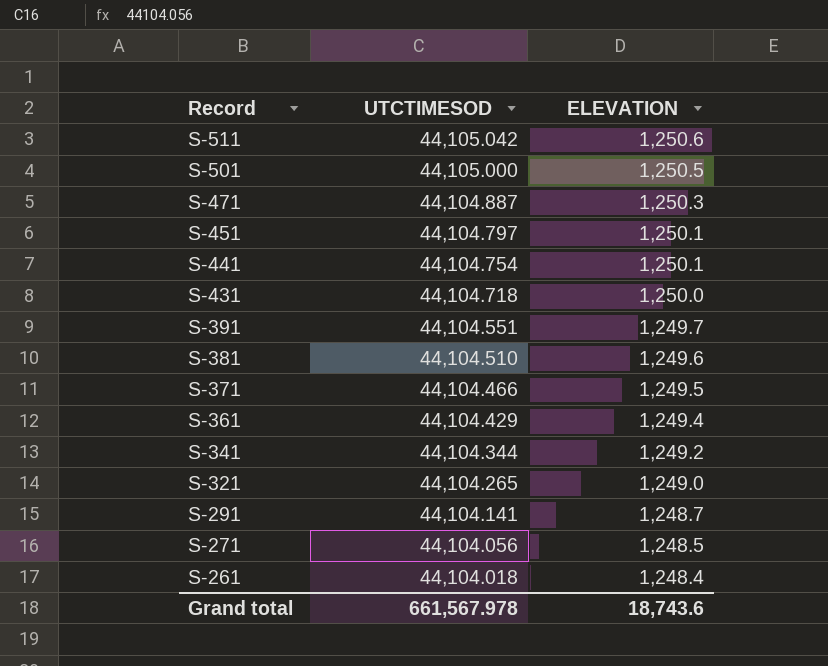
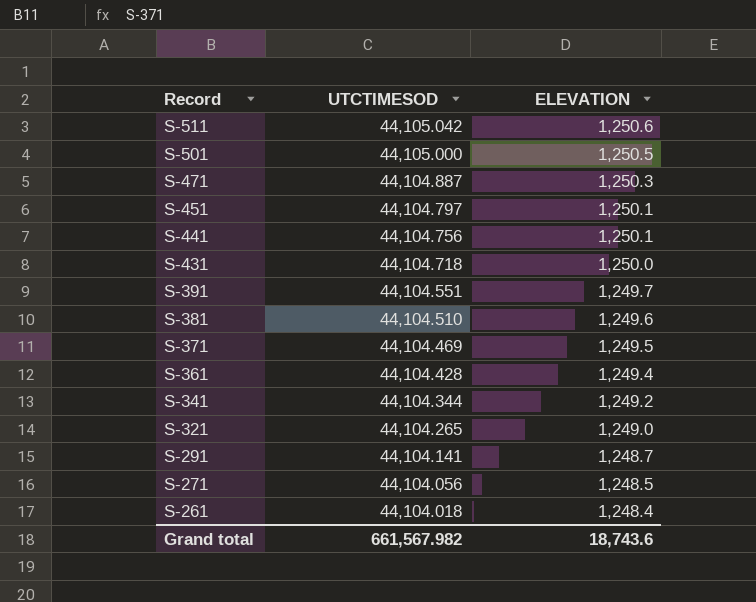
S-441 | UTCTIMESOD: 44,104.754 -> 44,104.756
S-371 | UTCTIMESOD: 44,104.466 -> 44,104.469
S-361 | UTCTIMESOD: 44,104.429 -> 44,104.428
Grand total | UTCTIMESOD: 661,567.978 -> 661,567.982

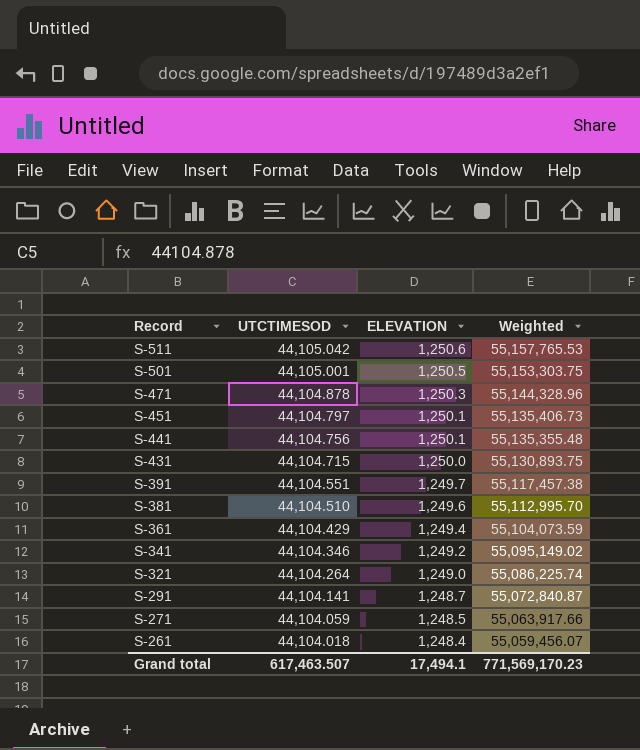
column Weighted | formula: none -> [UTCTIMESOD] * [ELEVATION]
row S-371: 44,104.469 | 1,249.5 -> none
S-501 | UTCTIMESOD: 44,105.000 -> 44,105.001
S-471 | UTCTIMESOD: 44,104.887 -> 44,104.878
S-431 | UTCTIMESOD: 44,104.718 -> 44,104.715
S-361 | UTCTIMESOD: 44,104.428 -> 44,104.429
S-341 | UTCTIMESOD: 44,104.344 -> 44,104.346
S-321 | UTCTIMESOD: 44,104.265 -> 44,104.264
S-271 | UTCTIMESOD: 44,104.056 -> 44,104.059
Grand total | UTCTIMESOD: 661,567.982 -> 617,463.507
Grand total | ELEVATION: 18,743.6 -> 17,494.1

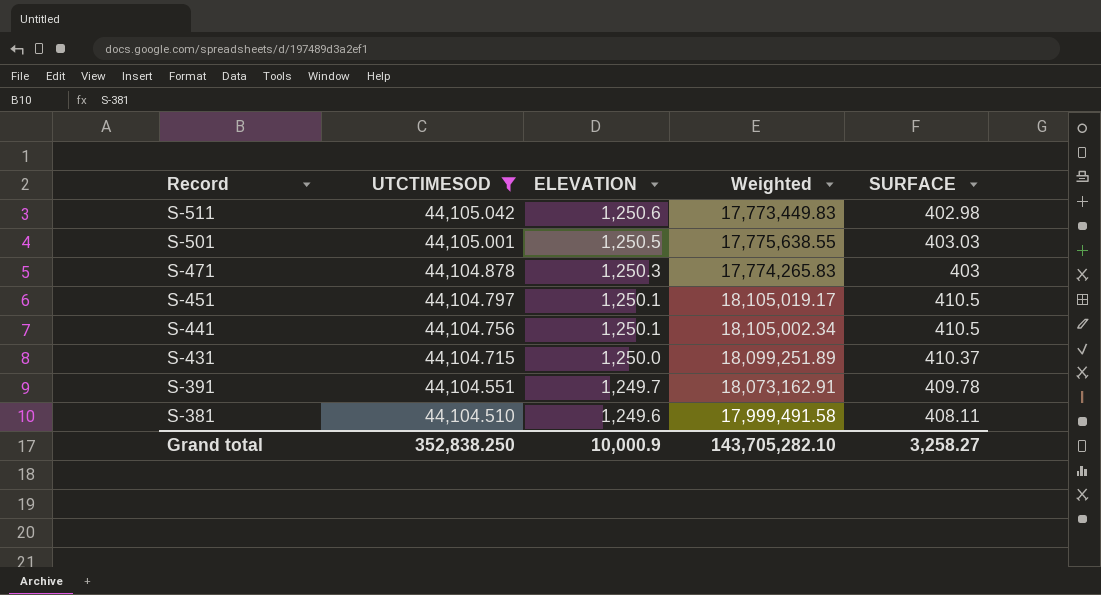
filter: none -> UTCTIMESOD >= 44,104.510
column Weighted | formula: [UTCTIMESOD] * [ELEVATION] -> [UTCTIMESOD] * [SURFACE]
column SURFACE | position: none -> 5
Grand total | UTCTIMESOD: 617,463.507 -> 352,838.250
Grand total | ELEVATION: 17,494.1 -> 10,000.9
Grand total | Weighted: 771,569,170.23 -> 143,705,282.10

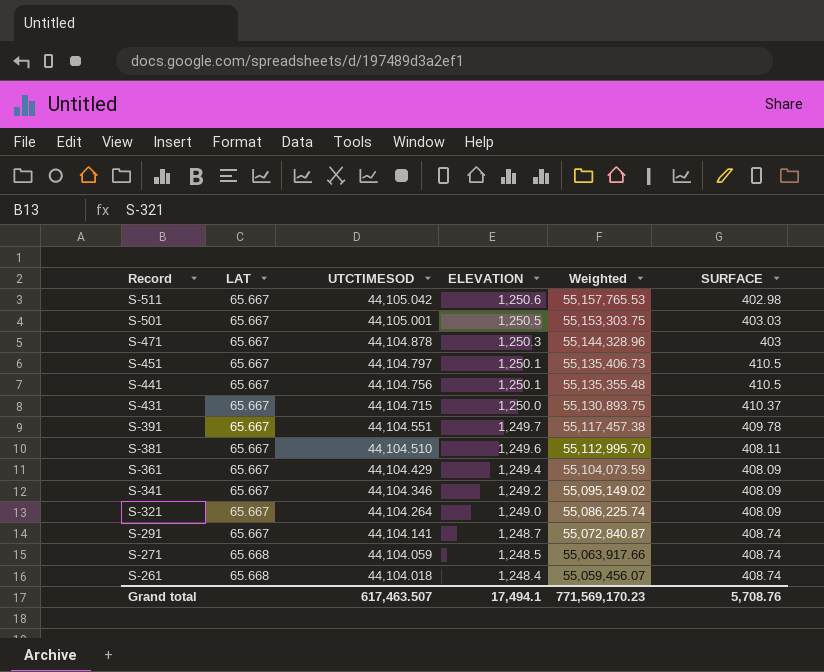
filter: UTCTIMESOD >= 44,104.510 -> none
column LAT | position: none -> 2
column Weighted | formula: [UTCTIMESOD] * [SURFACE] -> [UTCTIMESOD] * [ELEVATION]
Grand total | UTCTIMESOD: 352,838.250 -> 617,463.507
Grand total | ELEVATION: 10,000.9 -> 17,494.1
Grand total | Weighted: 143,705,282.10 -> 771,569,170.23
Grand total | SURFACE: 3,258.27 -> 5,708.76

